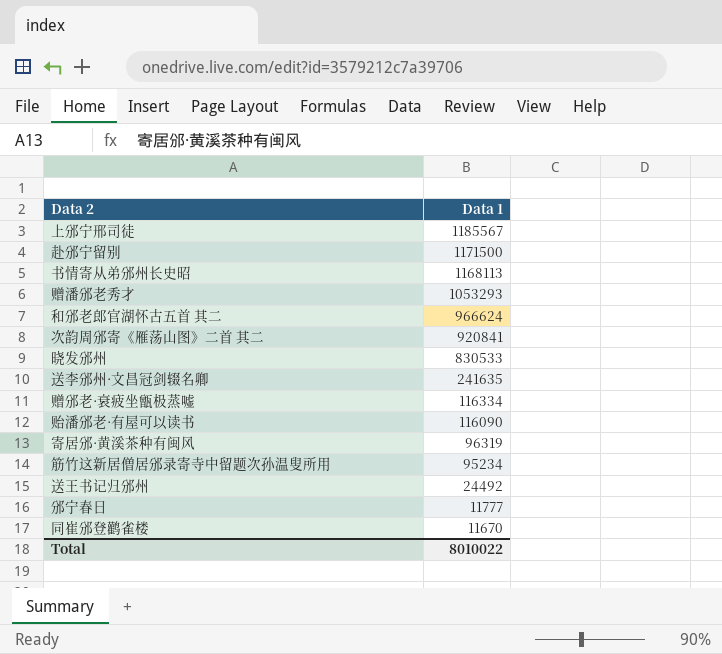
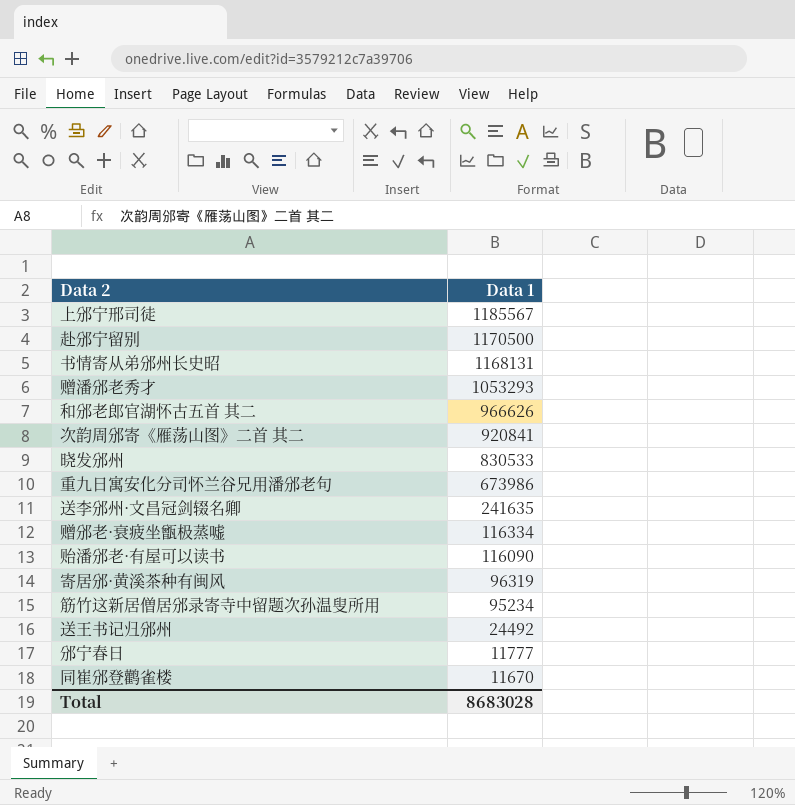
赴邠宁留别 | Data 1: 1171500 -> 1170500
书情寄从弟邠州长史昭 | Data 1: 1168113 -> 1168131
和邠老郎官湖怀古五首 其二 | Data 1: 966624 -> 966626
row 重九日寓安化分司怀兰谷兄用潘邠老句: none -> 673986
Total | Data 1: 8010022 -> 8683028

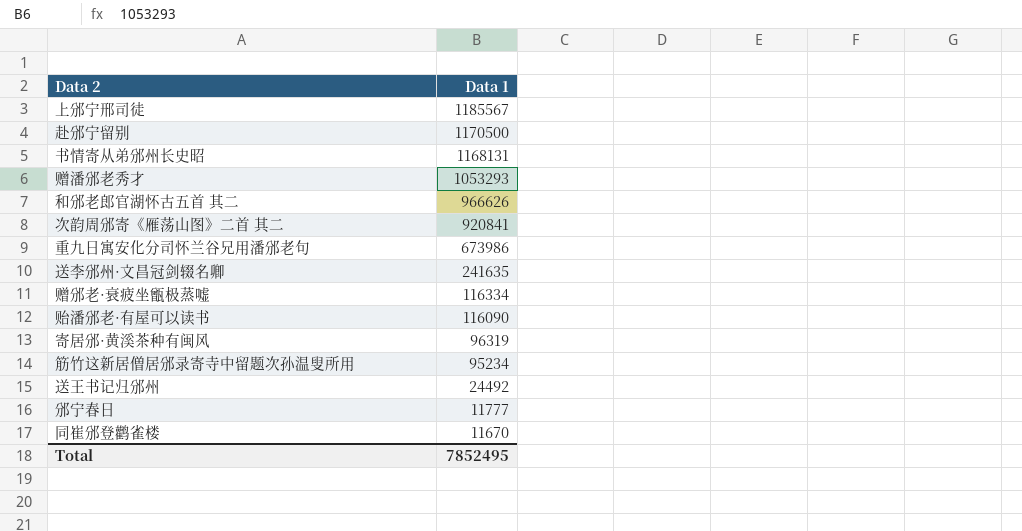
row 晓发邠州: 830533 -> none
Total | Data 1: 8683028 -> 7852495

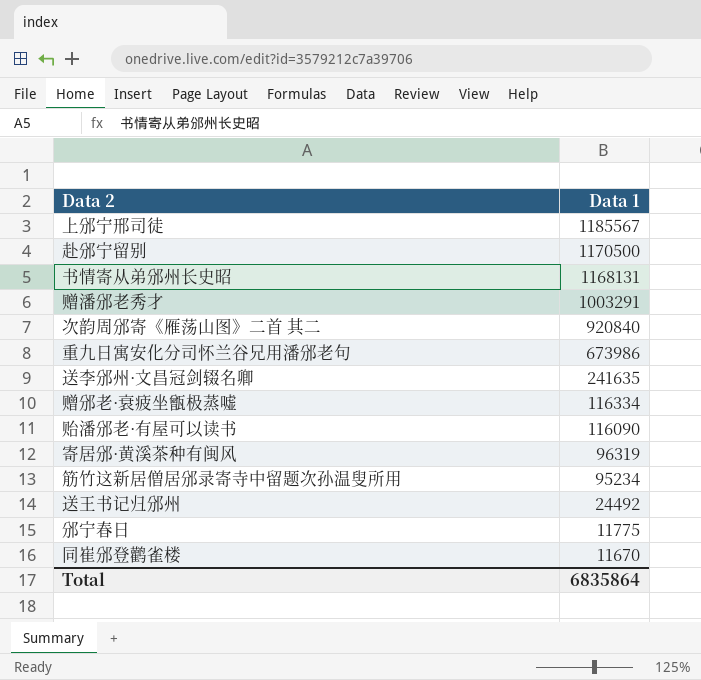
row 和邠老郎官湖怀古五首 其二: 966626 -> none
赠潘邠老秀才 | Data 1: 1053293 -> 1003291
次韵周邠寄《雁荡山图》二首 其二 | Data 1: 920841 -> 920840
邠宁春日 | Data 1: 11777 -> 11775
Total | Data 1: 7852495 -> 6835864

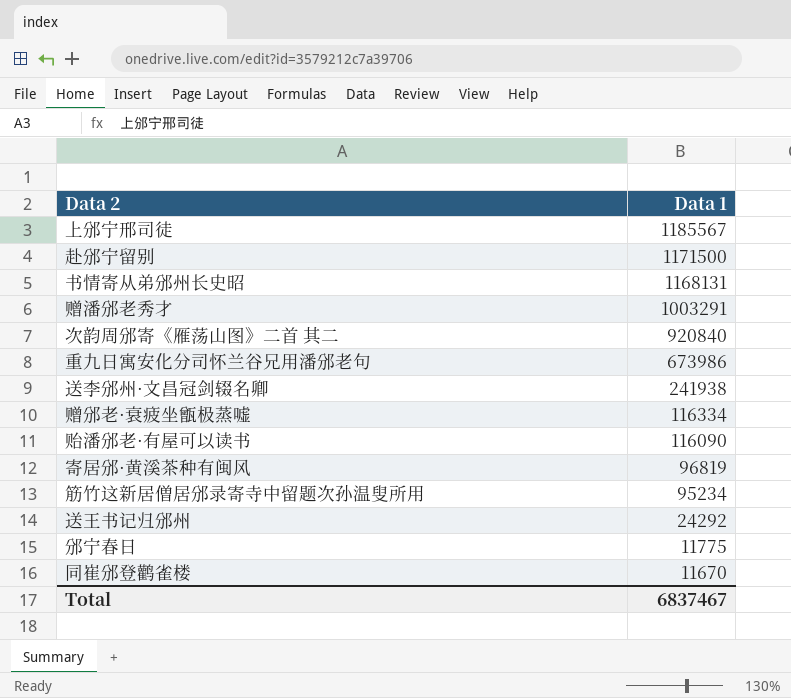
赴邠宁留别 | Data 1: 1170500 -> 1171500
送李邠州·文昌冠剑辍名卿 | Data 1: 241635 -> 241938
寄居邠·黄溪茶种有闽风 | Data 1: 96319 -> 96819
送王书记归邠州 | Data 1: 24492 -> 24292
Total | Data 1: 6835864 -> 6837467

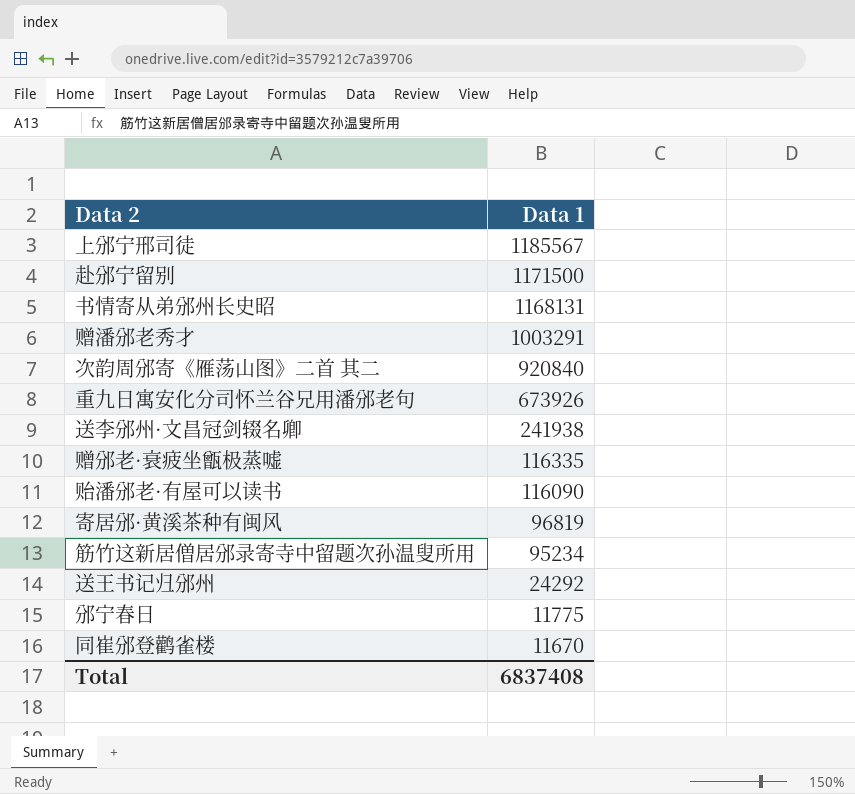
重九日寓安化分司怀兰谷兄用潘邠老句 | Data 1: 673986 -> 673926
赠邠老·衰疲坐甑极蒸嘘 | Data 1: 116334 -> 116335
Total | Data 1: 6837467 -> 6837408

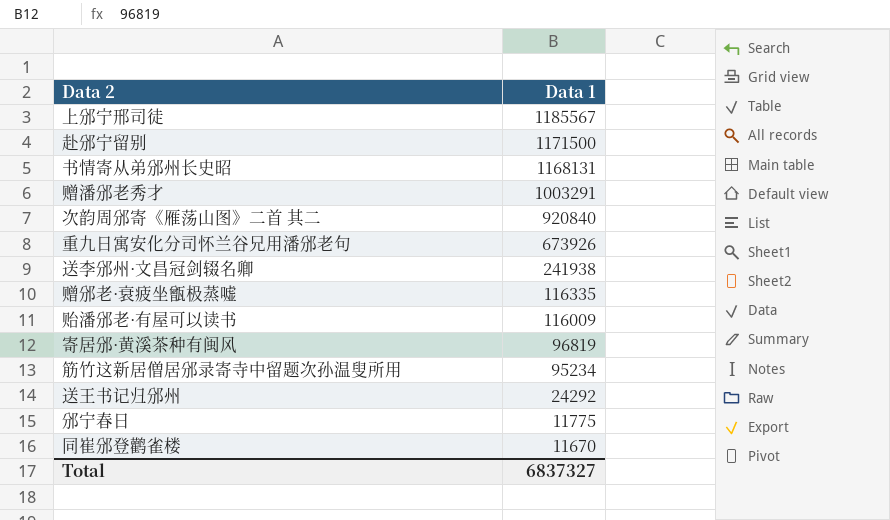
贻潘邠老·有屋可以读书 | Data 1: 116090 -> 116009
Total | Data 1: 6837408 -> 6837327

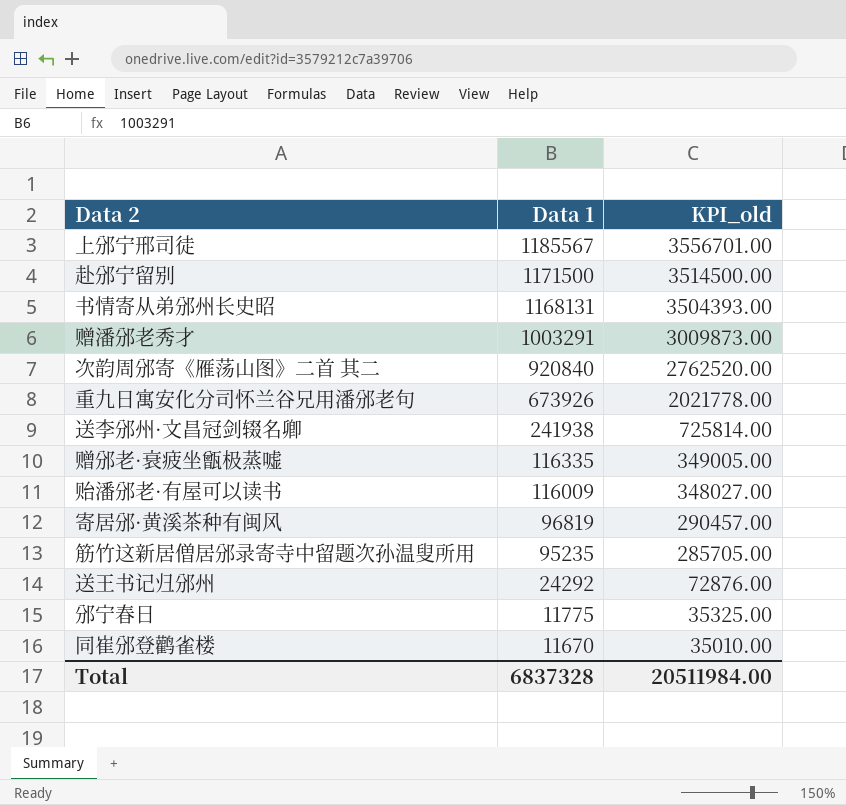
column KPI_old | formula: none -> [Data 1] * 3
筋竹这新居僧居邠录寄寺中留题次孙温叟所用 | Data 1: 95234 -> 95235
Total | Data 1: 6837327 -> 6837328

